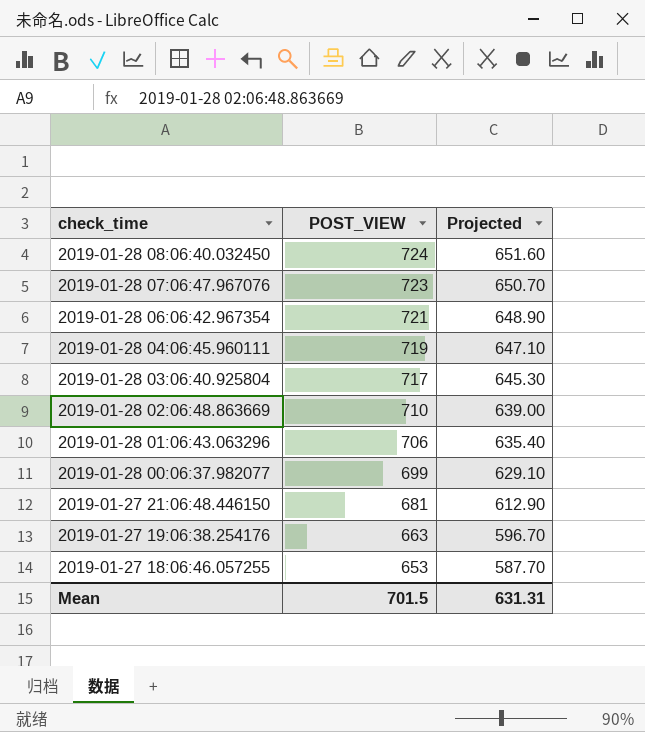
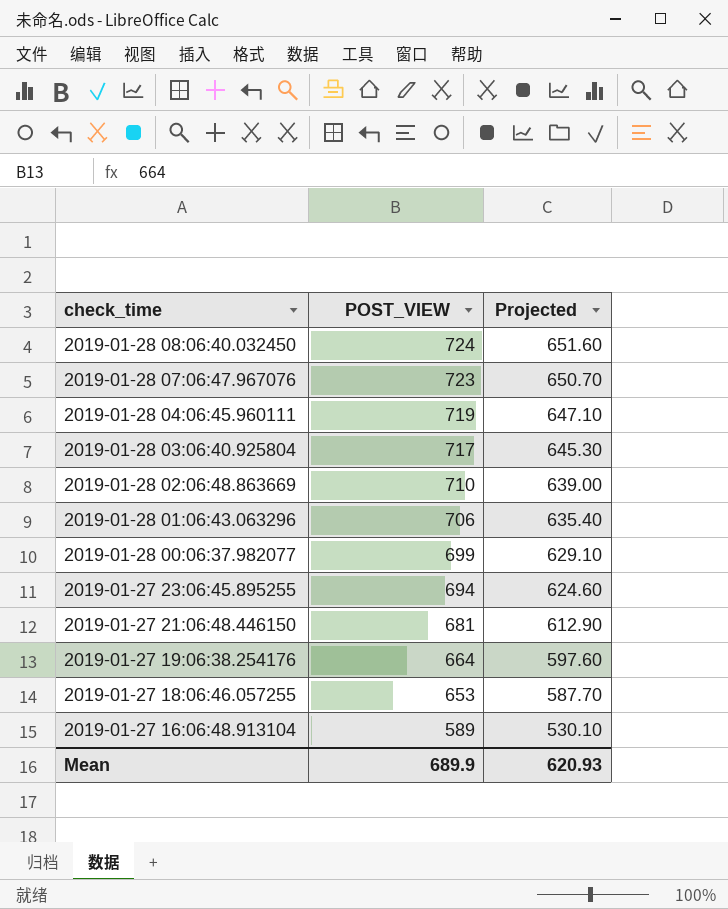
row 2019-01-28 06:06:42.967354: 721 | 648.90 -> none
row 2019-01-27 23:06:45.895255: none -> 694 | 624.60
2019-01-27 19:06:38.254176 | POST_VIEW: 663 -> 664
2019-01-27 19:06:38.254176 | Projected: 596.70 -> 597.60
row 2019-01-27 16:06:48.913104: none -> 589 | 530.10
Mean | POST_VIEW: 701.5 -> 689.9
Mean | Projected: 631.31 -> 620.93

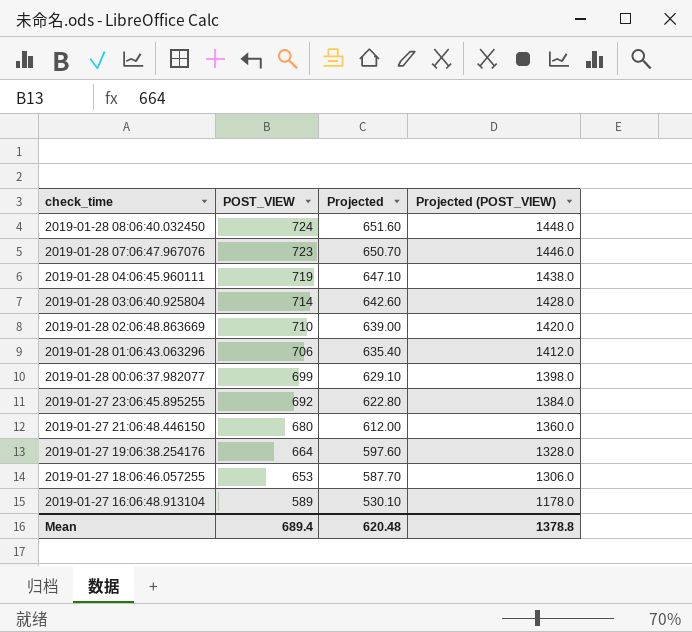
column Projected (POST_VIEW) | formula: none -> [POST_VIEW] * 2
2019-01-28 03:06:40.925804 | POST_VIEW: 717 -> 714
2019-01-28 03:06:40.925804 | Projected: 645.30 -> 642.60
2019-01-27 23:06:45.895255 | POST_VIEW: 694 -> 692
2019-01-27 23:06:45.895255 | Projected: 624.60 -> 622.80
2019-01-27 21:06:48.446150 | POST_VIEW: 681 -> 680
2019-01-27 21:06:48.446150 | Projected: 612.90 -> 612.00
Mean | POST_VIEW: 689.9 -> 689.4
Mean | Projected: 620.93 -> 620.48

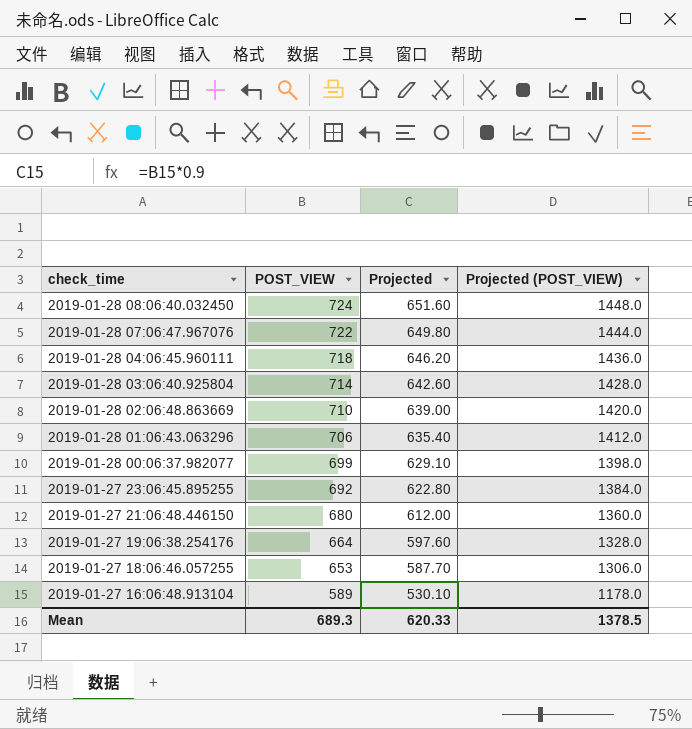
2019-01-28 07:06:47.967076 | POST_VIEW: 723 -> 722
2019-01-28 07:06:47.967076 | Projected: 650.70 -> 649.80
2019-01-28 07:06:47.967076 | Projected (POST_VIEW): 1446.0 -> 1444.0
2019-01-28 04:06:45.960111 | POST_VIEW: 719 -> 718
2019-01-28 04:06:45.960111 | Projected: 647.10 -> 646.20
2019-01-28 04:06:45.960111 | Projected (POST_VIEW): 1438.0 -> 1436.0
Mean | POST_VIEW: 689.4 -> 689.3
Mean | Projected: 620.48 -> 620.33
Mean | Projected (POST_VIEW): 1378.8 -> 1378.5

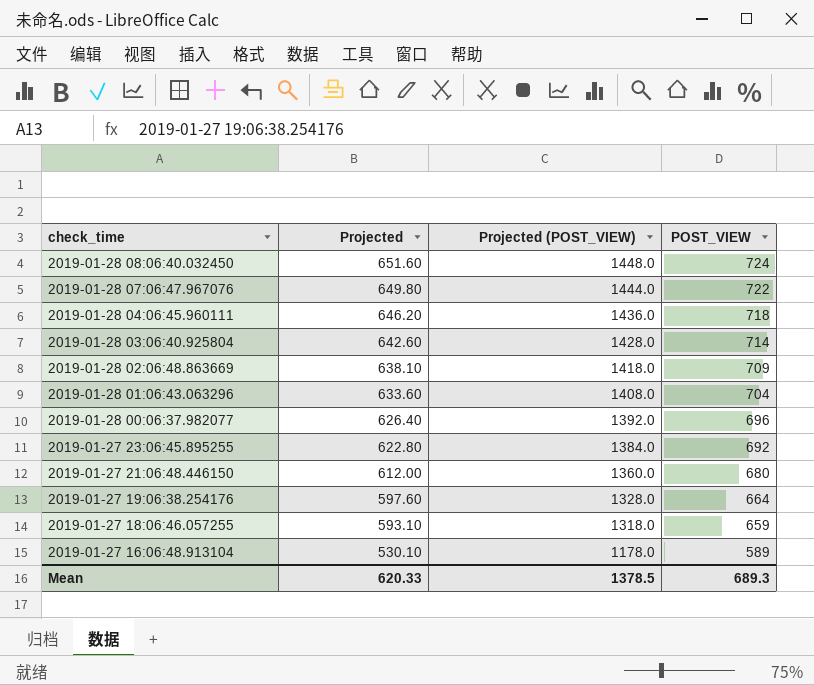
column POST_VIEW | position: 2 -> 4
2019-01-28 02:06:48.863669 | Projected: 639.00 -> 638.10
2019-01-28 02:06:48.863669 | Projected (POST_VIEW): 1420.0 -> 1418.0
2019-01-28 02:06:48.863669 | POST_VIEW: 710 -> 709
2019-01-28 01:06:43.063296 | Projected: 635.40 -> 633.60
2019-01-28 01:06:43.063296 | Projected (POST_VIEW): 1412.0 -> 1408.0
2019-01-28 01:06:43.063296 | POST_VIEW: 706 -> 704
2019-01-28 00:06:37.982077 | Projected: 629.10 -> 626.40
2019-01-28 00:06:37.982077 | Projected (POST_VIEW): 1398.0 -> 1392.0
2019-01-28 00:06:37.982077 | POST_VIEW: 699 -> 696
2019-01-27 18:06:46.057255 | Projected: 587.70 -> 593.10
2019-01-27 18:06:46.057255 | Projected (POST_VIEW): 1306.0 -> 1318.0
2019-01-27 18:06:46.057255 | POST_VIEW: 653 -> 659

